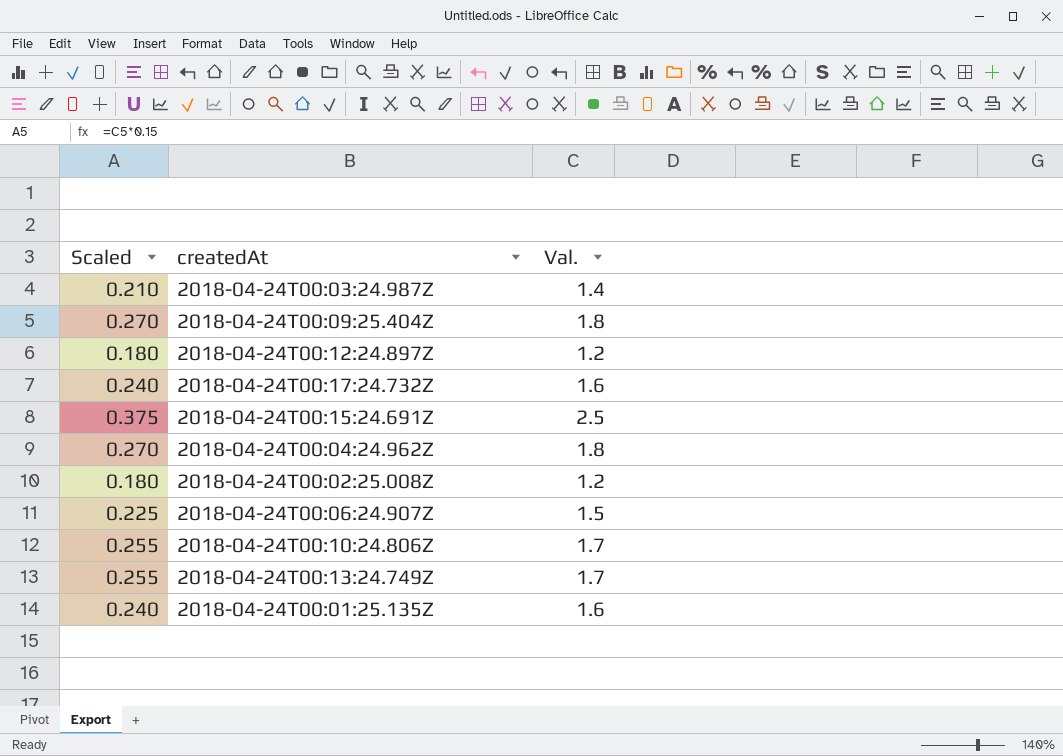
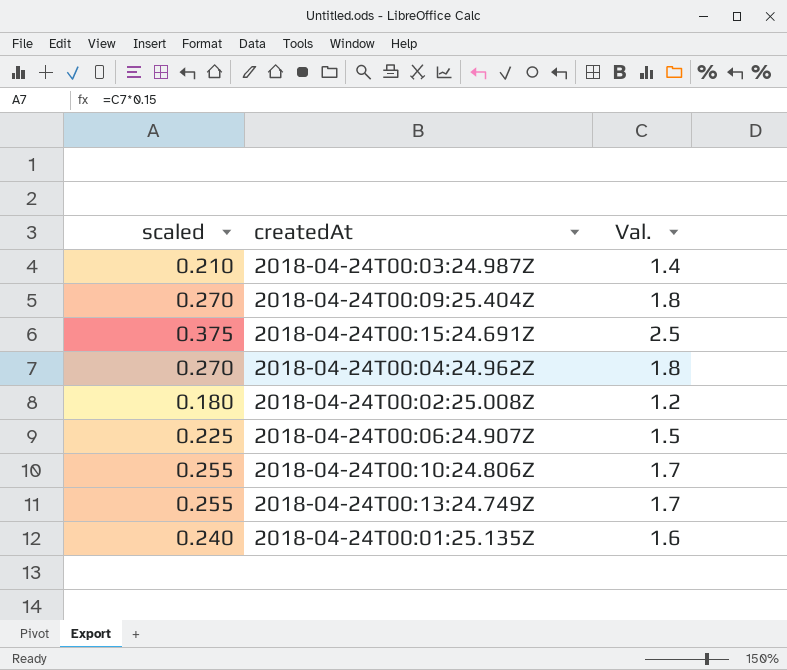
column name: Scaled -> scaled
row 2018-04-24T00:12:24.897Z: 0.180 | 1.2 -> none
row 2018-04-24T00:17:24.732Z: 0.240 | 1.6 -> none

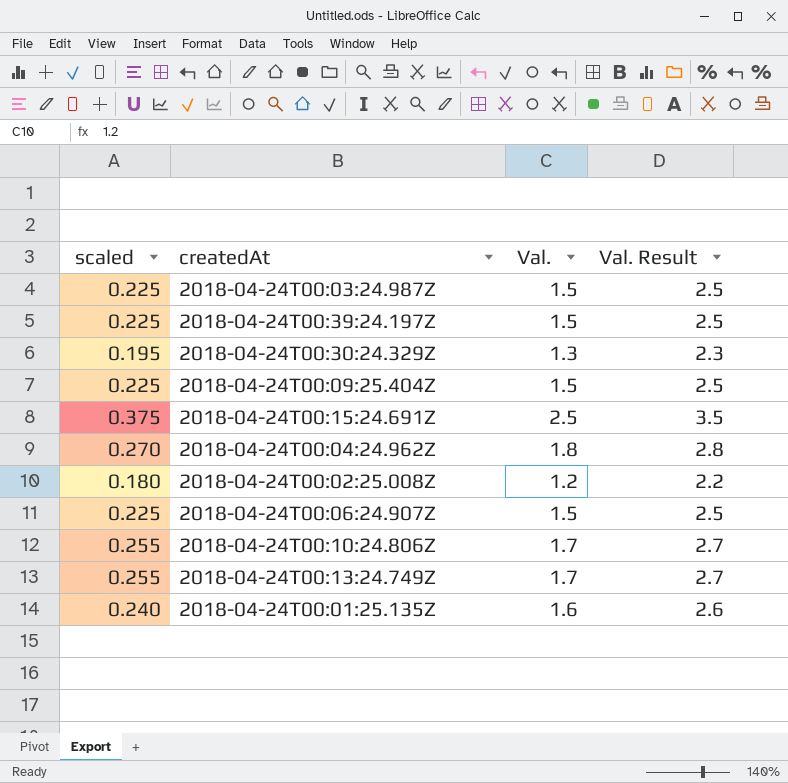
column Val. Result | formula: none -> [Val.] + 1
2018-04-24T00:03:24.987Z | scaled: 0.210 -> 0.225
2018-04-24T00:03:24.987Z | Val.: 1.4 -> 1.5
row 2018-04-24T00:39:24.197Z: none -> 0.225 | 1.5 | 2.5
row 2018-04-24T00:30:24.329Z: none -> 0.195 | 1.3 | 2.3
2018-04-24T00:09:25.404Z | scaled: 0.270 -> 0.225
2018-04-24T00:09:25.404Z | Val.: 1.8 -> 1.5

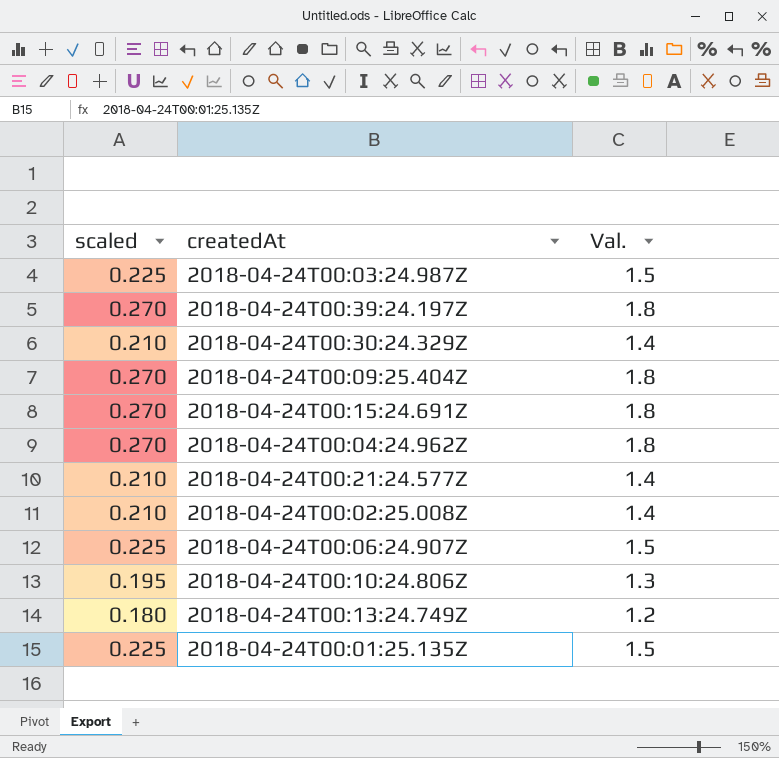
column Val. Result | formula: [Val.] + 1 -> none
2018-04-24T00:39:24.197Z | scaled: 0.225 -> 0.270
2018-04-24T00:39:24.197Z | Val.: 1.5 -> 1.8
2018-04-24T00:30:24.329Z | scaled: 0.195 -> 0.210
2018-04-24T00:30:24.329Z | Val.: 1.3 -> 1.4
2018-04-24T00:09:25.404Z | scaled: 0.225 -> 0.270
2018-04-24T00:09:25.404Z | Val.: 1.5 -> 1.8
2018-04-24T00:15:24.691Z | scaled: 0.375 -> 0.270
2018-04-24T00:15:24.691Z | Val.: 2.5 -> 1.8
row 2018-04-24T00:21:24.577Z: none -> 0.210 | 1.4
2018-04-24T00:02:25.008Z | scaled: 0.180 -> 0.210
2018-04-24T00:02:25.008Z | Val.: 1.2 -> 1.4
2018-04-24T00:10:24.806Z | scaled: 0.255 -> 0.195
2018-04-24T00:10:24.806Z | Val.: 1.7 -> 1.3
2018-04-24T00:13:24.749Z | scaled: 0.255 -> 0.180
2018-04-24T00:13:24.749Z | Val.: 1.7 -> 1.2
2018-04-24T00:01:25.135Z | scaled: 0.240 -> 0.225
2018-04-24T00:01:25.135Z | Val.: 1.6 -> 1.5

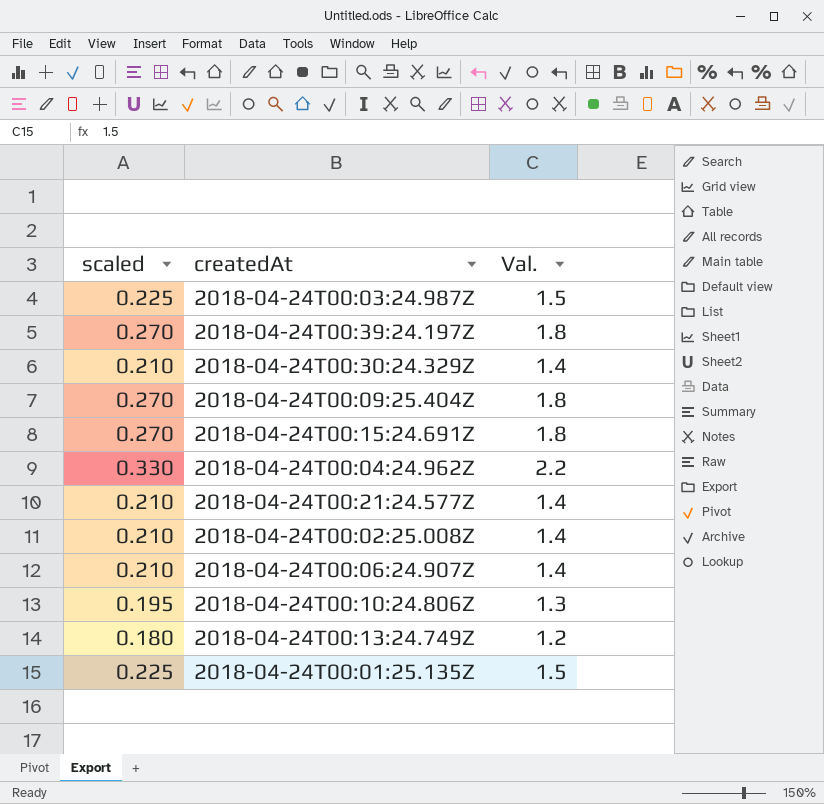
2018-04-24T00:04:24.962Z | scaled: 0.270 -> 0.330
2018-04-24T00:04:24.962Z | Val.: 1.8 -> 2.2
2018-04-24T00:06:24.907Z | scaled: 0.225 -> 0.210
2018-04-24T00:06:24.907Z | Val.: 1.5 -> 1.4

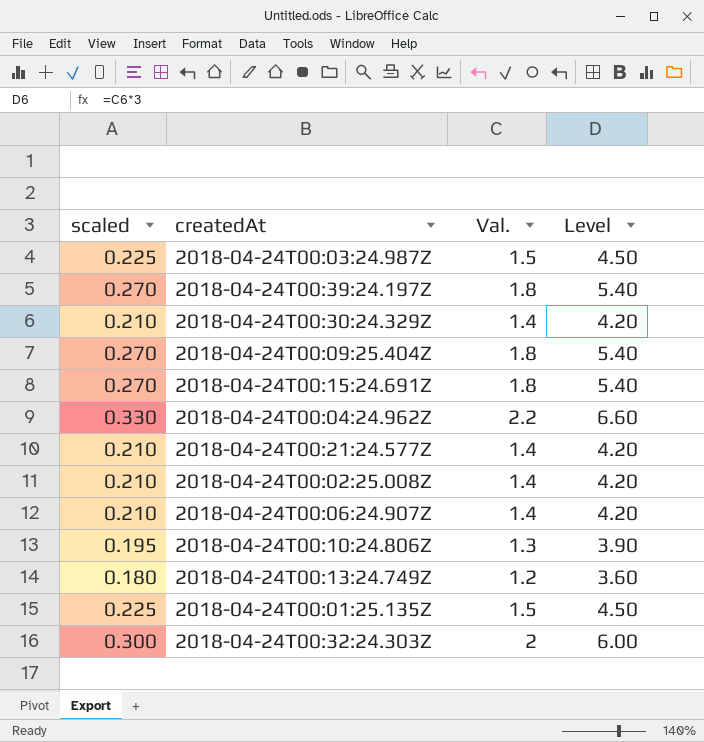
column Level | formula: none -> [Val.] * 3
row 2018-04-24T00:32:24.303Z: none -> 0.300 | 2 | 6.00

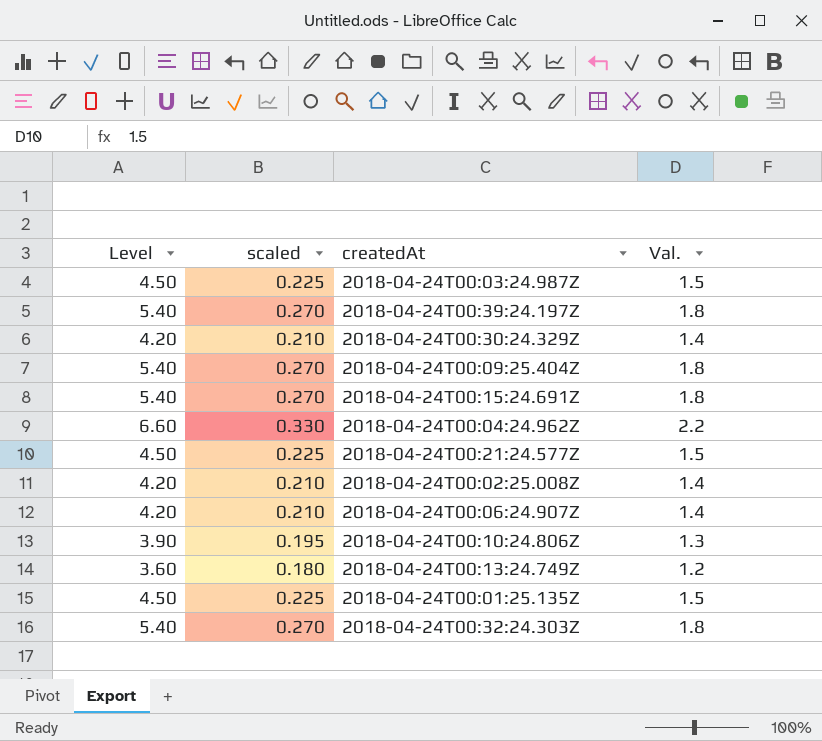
column Level | position: 4 -> 1
2018-04-24T00:21:24.577Z | Level: 4.20 -> 4.50
2018-04-24T00:21:24.577Z | scaled: 0.210 -> 0.225
2018-04-24T00:21:24.577Z | Val.: 1.4 -> 1.5
2018-04-24T00:32:24.303Z | Level: 6.00 -> 5.40
2018-04-24T00:32:24.303Z | scaled: 0.300 -> 0.270
2018-04-24T00:32:24.303Z | Val.: 2 -> 1.8

